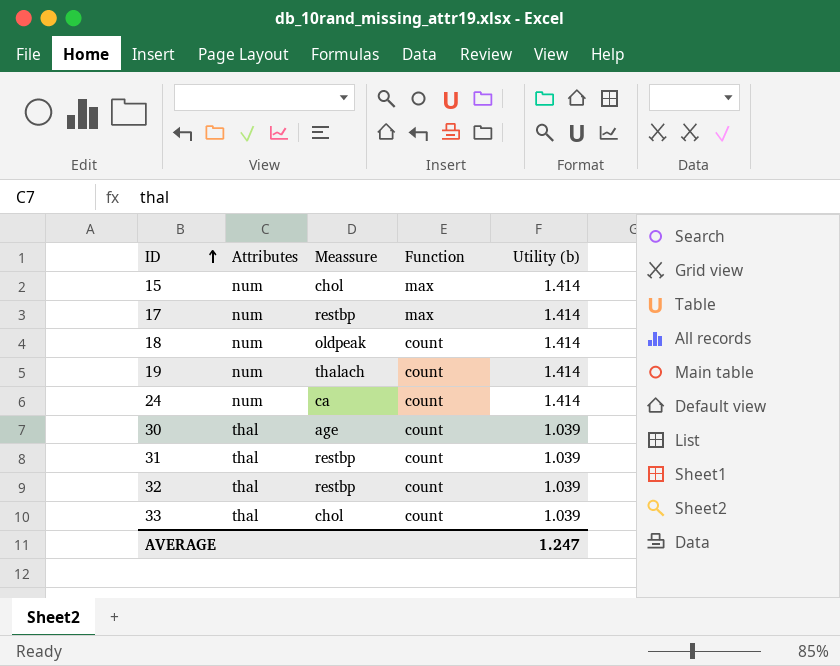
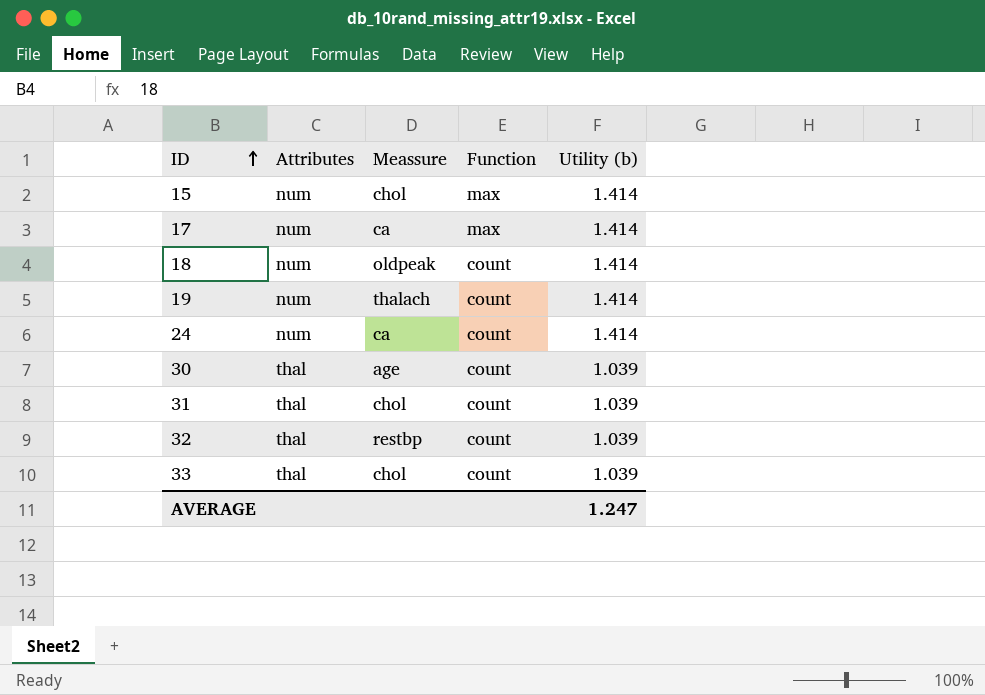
17 | Meassure: restbp -> ca
31 | Meassure: restbp -> chol

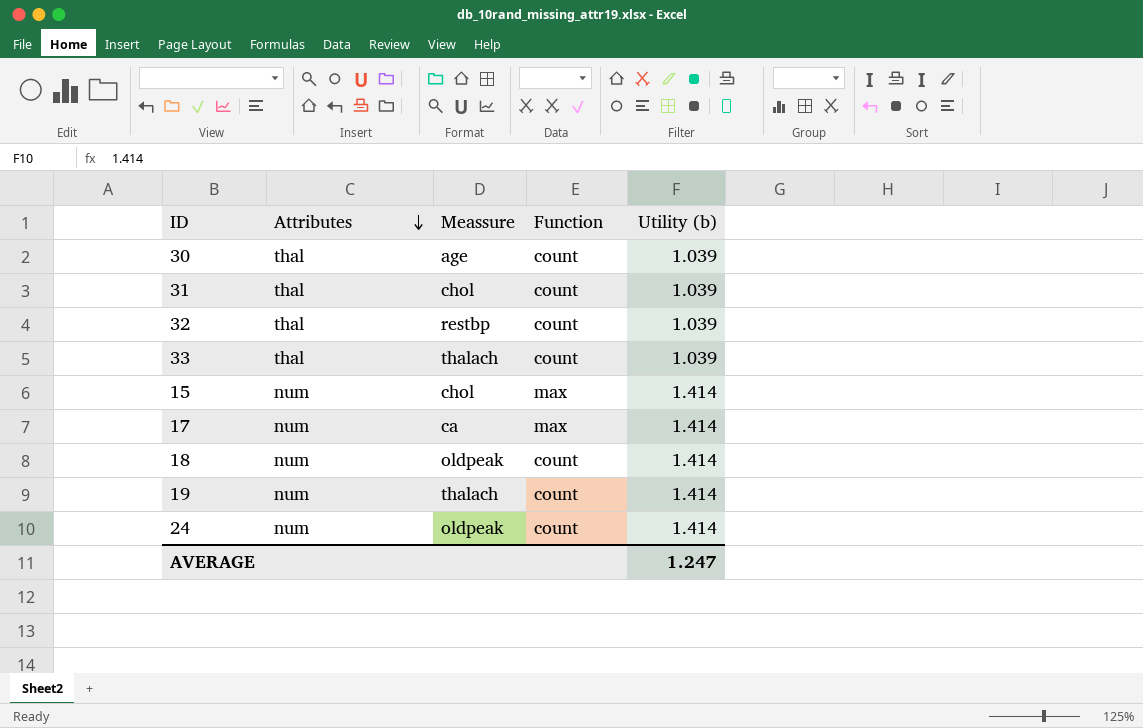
row order: ID ascending -> Attributes descending
33 | Meassure: chol -> thalach
24 | Meassure: ca -> oldpeak

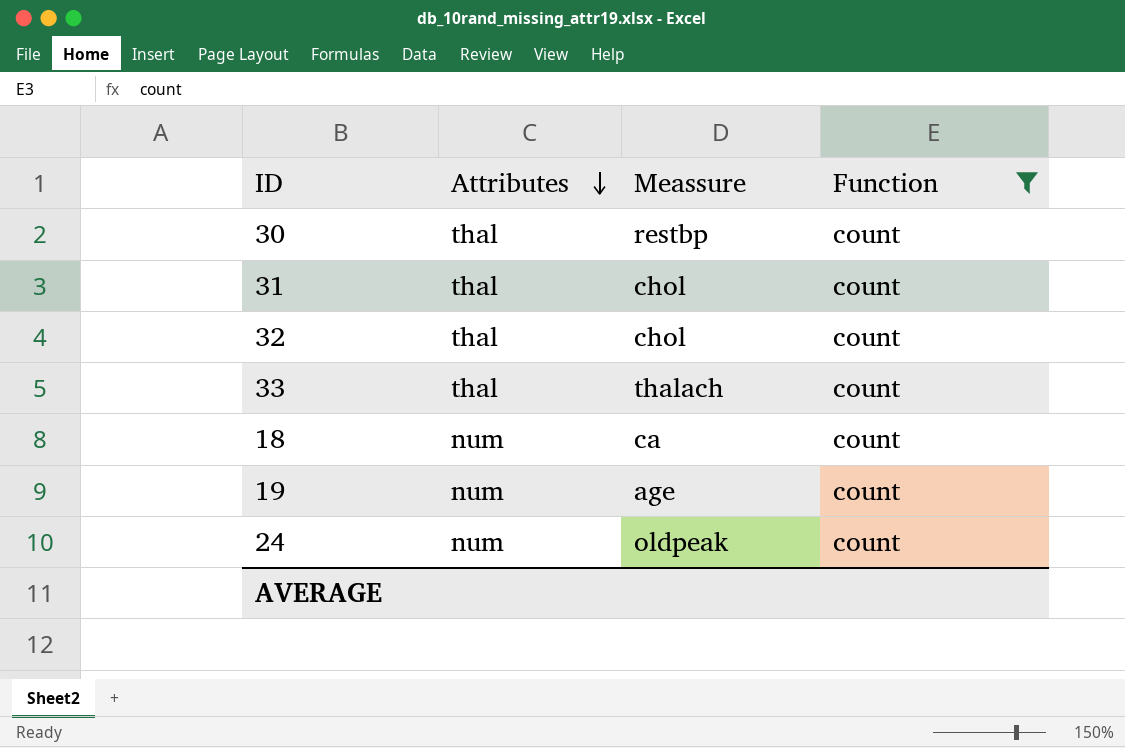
filter: none -> Function = count
column Utility (b) | position: 5 -> none
30 | Meassure: age -> restbp
32 | Meassure: restbp -> chol
18 | Meassure: oldpeak -> ca
19 | Meassure: thalach -> age

